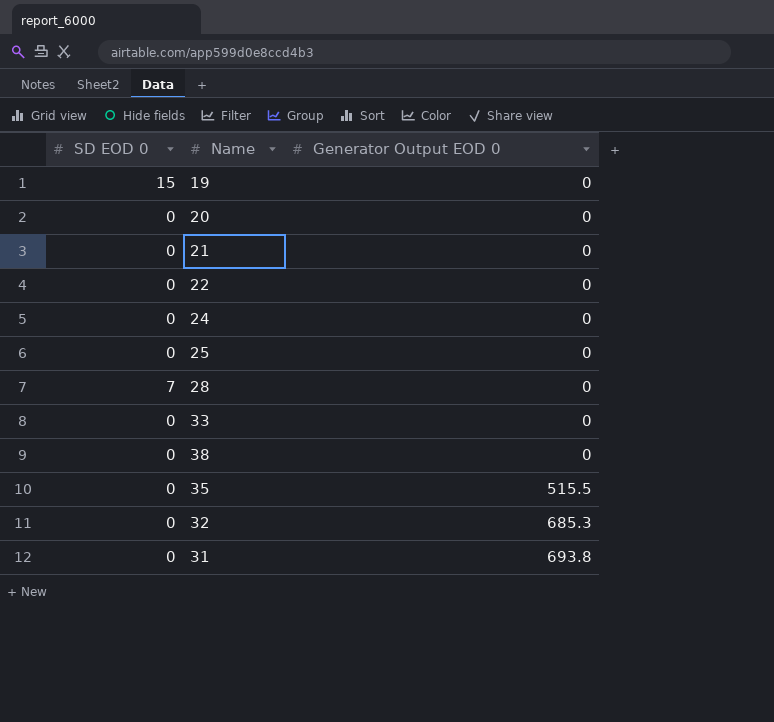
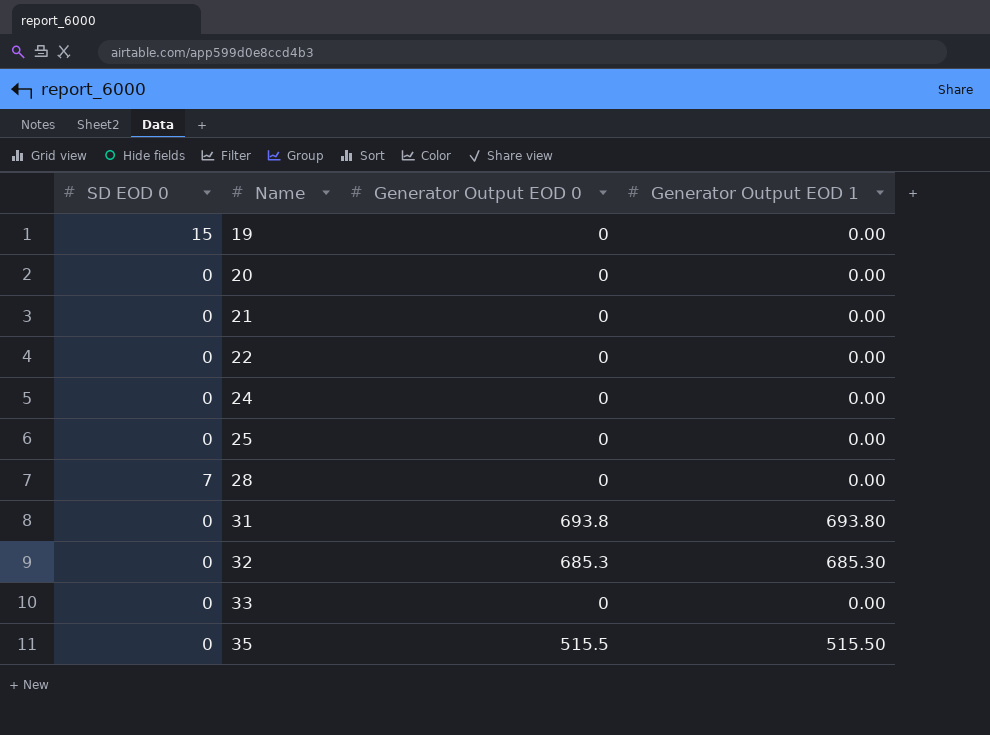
row order: Generator Output EOD 0 ascending -> Name ascending
column Generator Output EOD 1 | position: none -> 4
row 38: 0 | 0 -> none

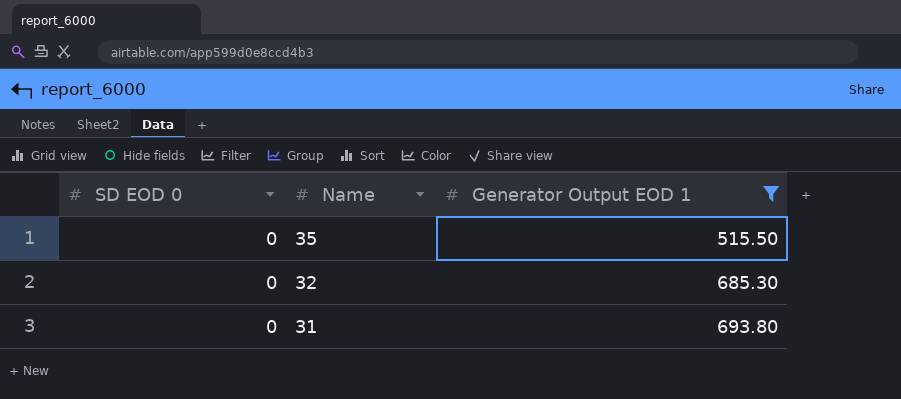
filter: none -> Generator Output EOD 1 != 0.00
row order: Name ascending -> Name descending
column Generator Output EOD 0 | position: 3 -> none

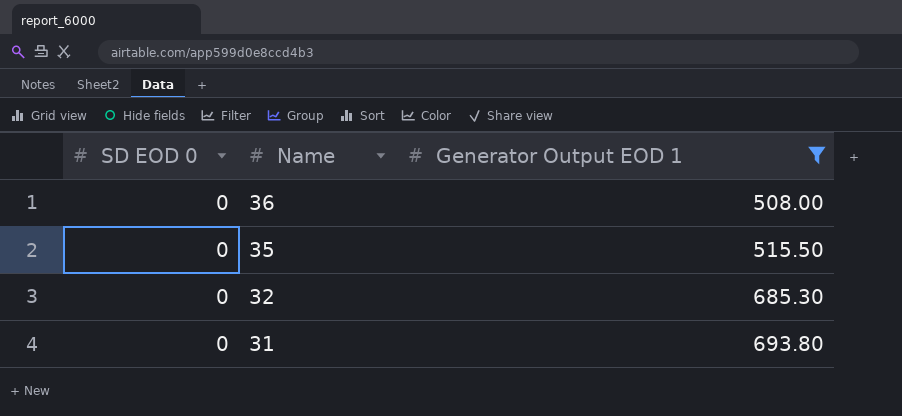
row 36: none -> 0 | 508.00

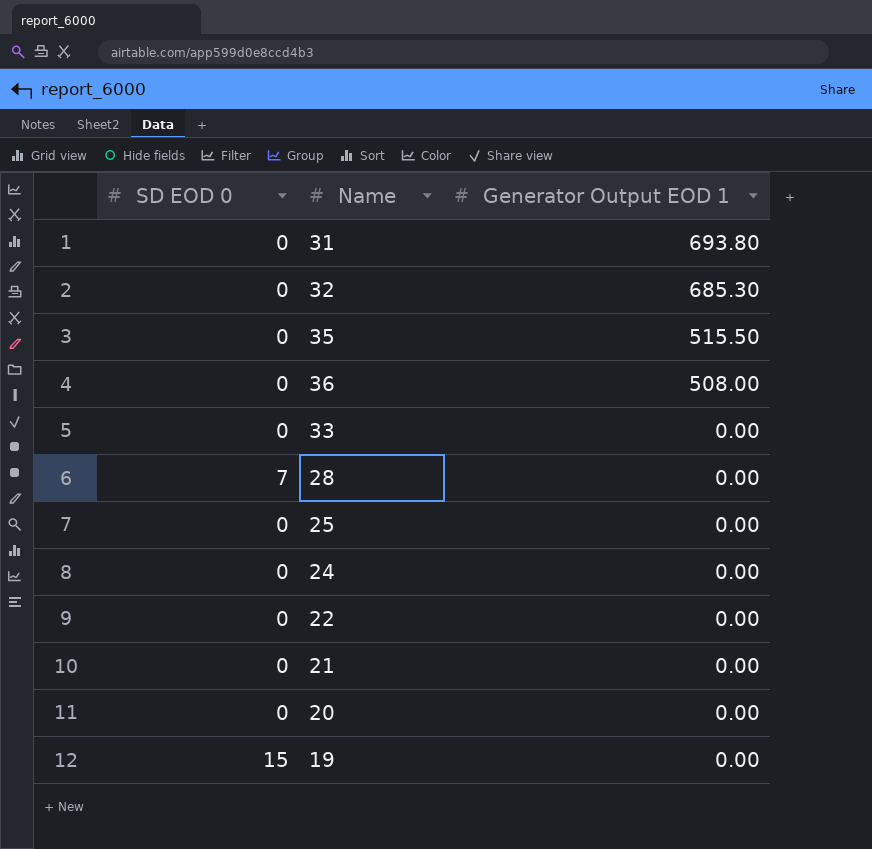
filter: Generator Output EOD 1 != 0.00 -> none
row order: Name descending -> Generator Output EOD 1 descending

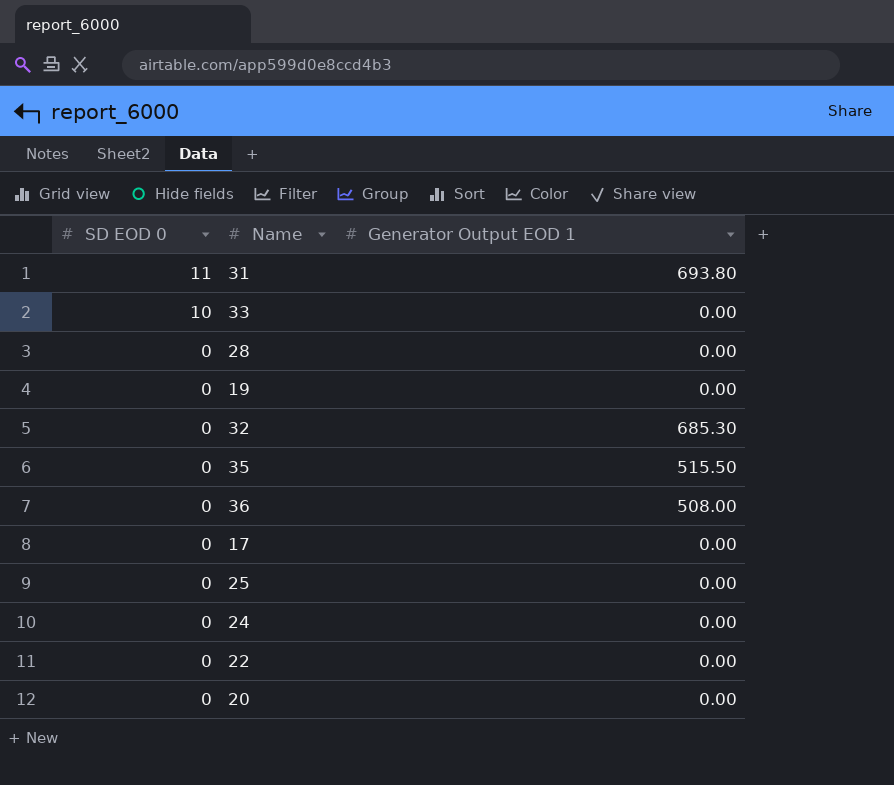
row order: Generator Output EOD 1 descending -> SD EOD 0 descending
row 21: 0 | 0.00 -> none
31 | SD EOD 0: 0 -> 11
33 | SD EOD 0: 0 -> 10
28 | SD EOD 0: 7 -> 0
19 | SD EOD 0: 15 -> 0
row 17: none -> 0 | 0.00

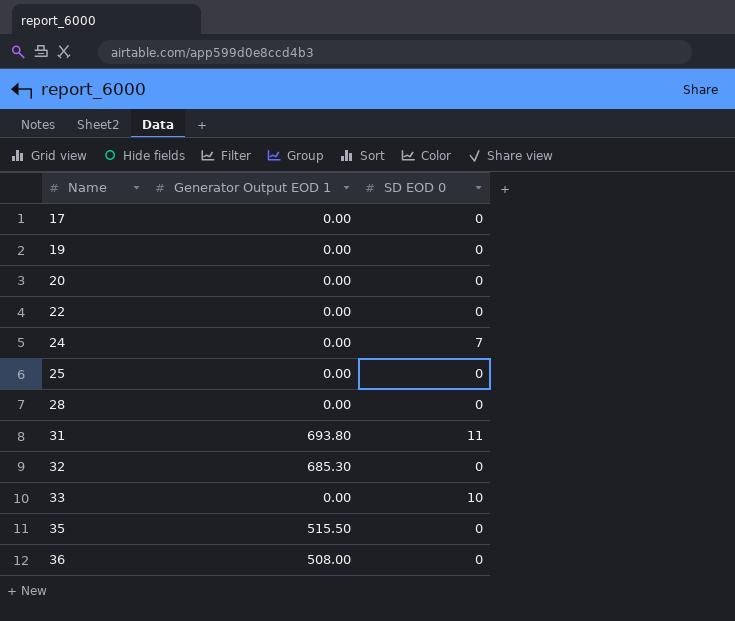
row order: SD EOD 0 descending -> Name ascending
column SD EOD 0 | position: 1 -> 3
24 | SD EOD 0: 0 -> 7

